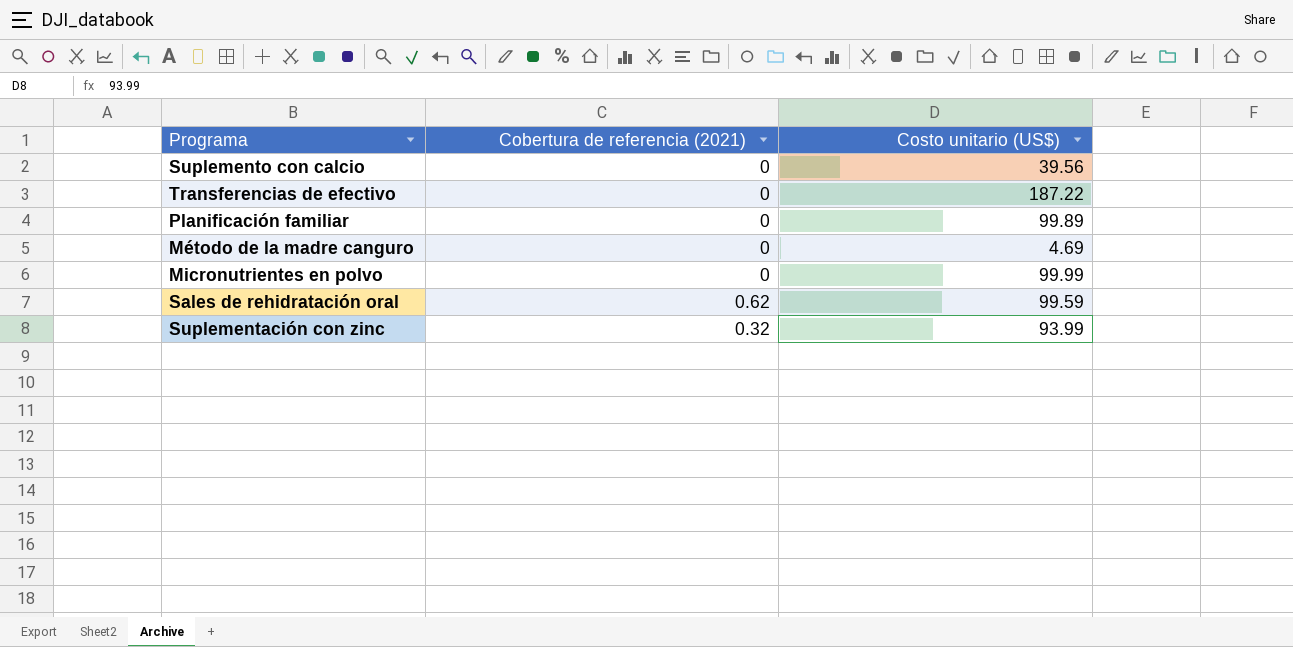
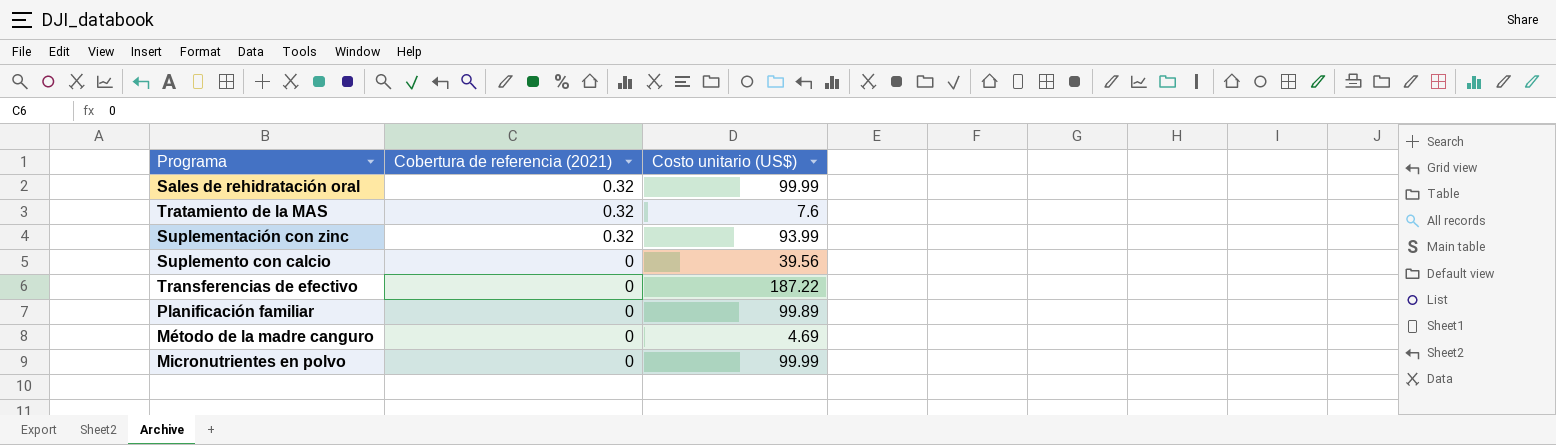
row order: none -> Cobertura de referencia (2021) descending
Sales de rehidratación oral | Cobertura de referencia (2021): 0.62 -> 0.32
Sales de rehidratación oral | Costo unitario (US$): 99.59 -> 99.99
row Tratamiento de la MAS: none -> 0.32 | 7.6

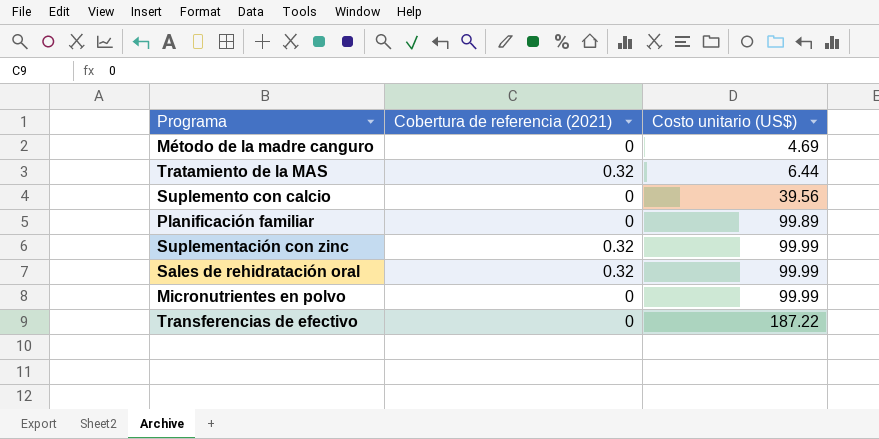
row order: Cobertura de referencia (2021) descending -> Costo unitario (US$) ascending
Tratamiento de la MAS | Costo unitario (US$): 7.6 -> 6.44
Suplementación con zinc | Costo unitario (US$): 93.99 -> 99.99

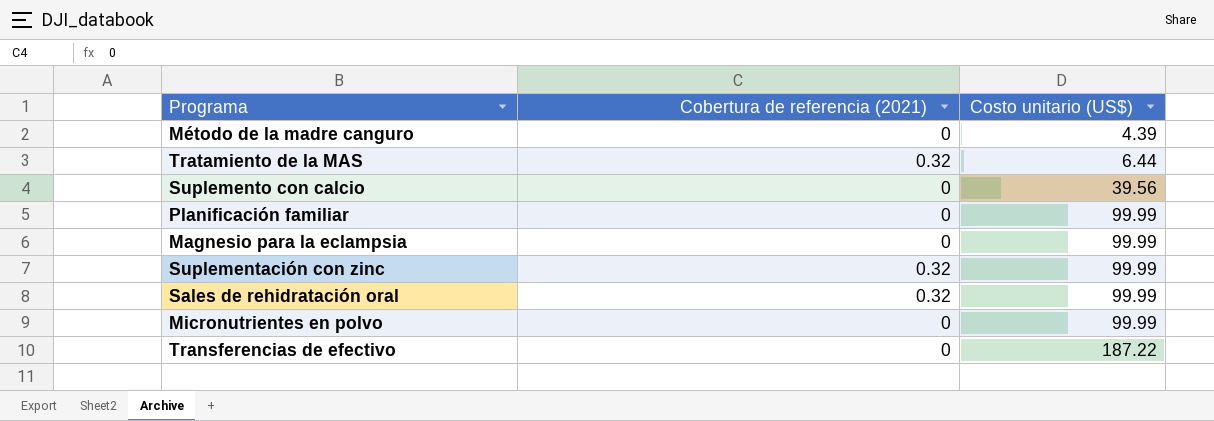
Método de la madre canguro | Costo unitario (US$): 4.69 -> 4.39
Planificación familiar | Costo unitario (US$): 99.89 -> 99.99
row Magnesio para la eclampsia: none -> 0 | 99.99

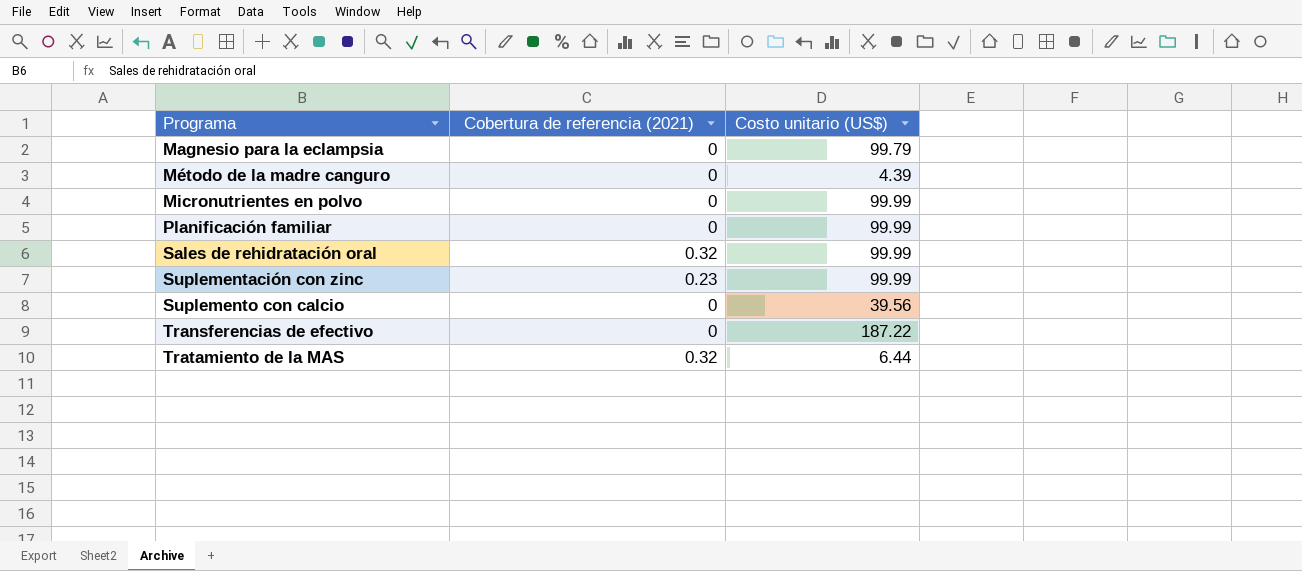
row order: Costo unitario (US$) ascending -> Programa ascending
Magnesio para la eclampsia | Costo unitario (US$): 99.99 -> 99.79
Suplementación con zinc | Cobertura de referencia (2021): 0.32 -> 0.23

